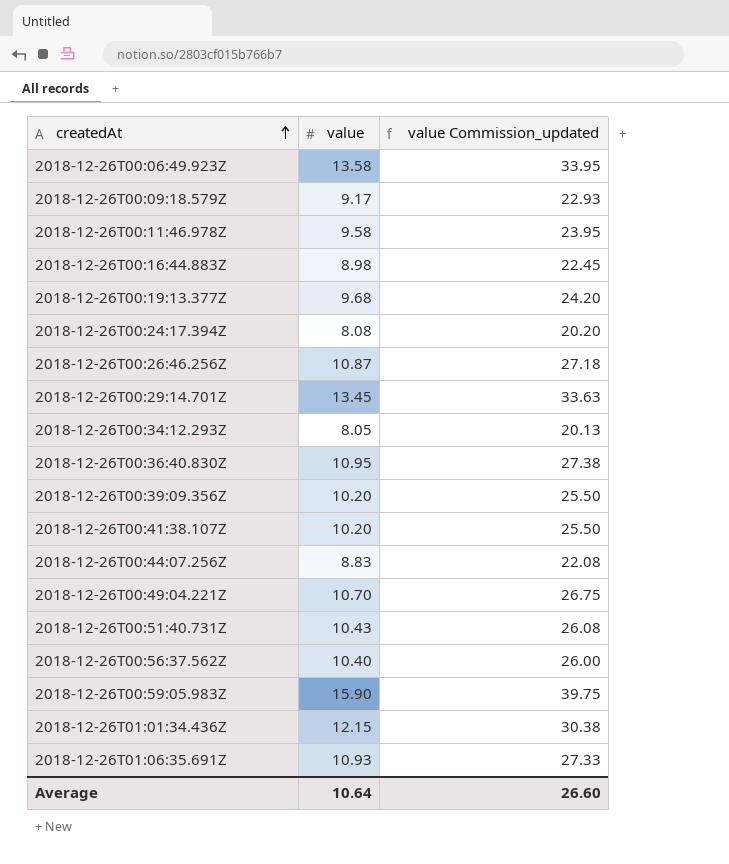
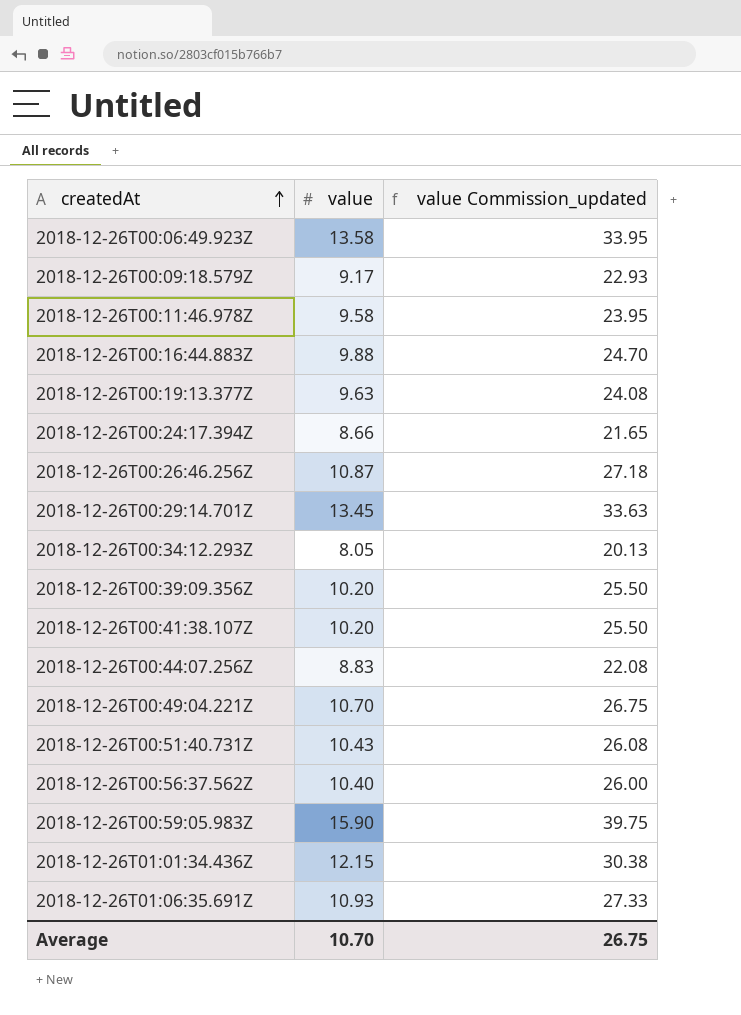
row 2018-12-26T00:36:40.830Z: 10.95 | 27.38 -> none
2018-12-26T00:16:44.883Z | value: 8.98 -> 9.88
2018-12-26T00:16:44.883Z | value Commission_updated: 22.45 -> 24.70
2018-12-26T00:19:13.377Z | value: 9.68 -> 9.63
2018-12-26T00:19:13.377Z | value Commission_updated: 24.20 -> 24.08
2018-12-26T00:24:17.394Z | value: 8.08 -> 8.66
2018-12-26T00:24:17.394Z | value Commission_updated: 20.20 -> 21.65
Average | value: 10.64 -> 10.70
Average | value Commission_updated: 26.60 -> 26.75

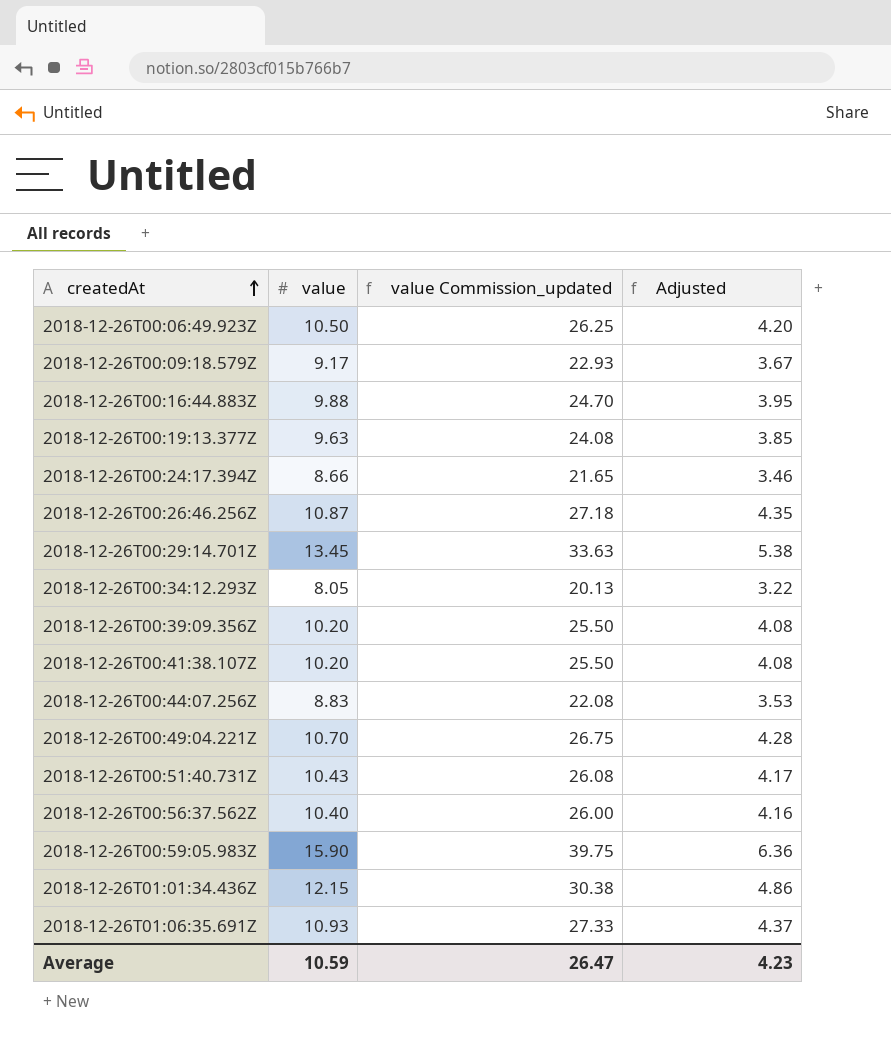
column Adjusted | formula: none -> [value] * 0.4
row 2018-12-26T00:11:46.978Z: 9.58 | 23.95 -> none
2018-12-26T00:06:49.923Z | value: 13.58 -> 10.50
2018-12-26T00:06:49.923Z | value Commission_updated: 33.95 -> 26.25
Average | value: 10.70 -> 10.59
Average | value Commission_updated: 26.75 -> 26.47

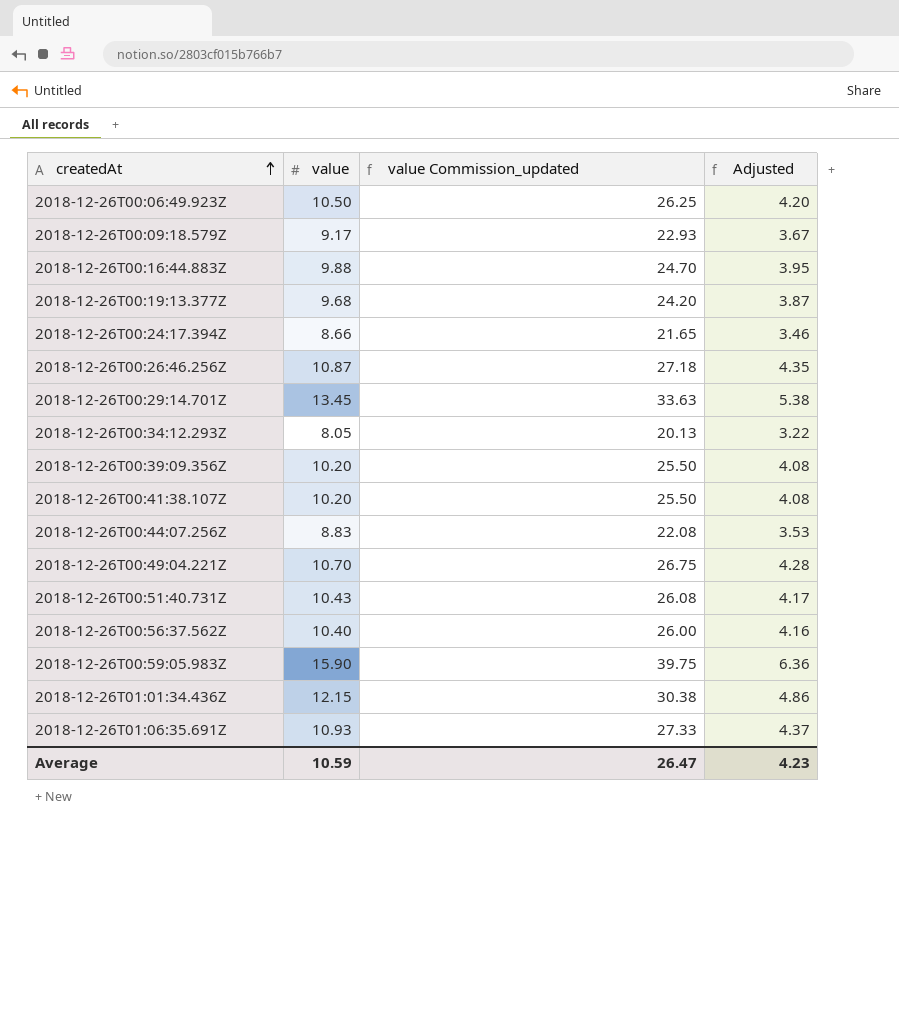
2018-12-26T00:19:13.377Z | value: 9.63 -> 9.68
2018-12-26T00:19:13.377Z | value Commission_updated: 24.08 -> 24.20
2018-12-26T00:19:13.377Z | Adjusted: 3.85 -> 3.87

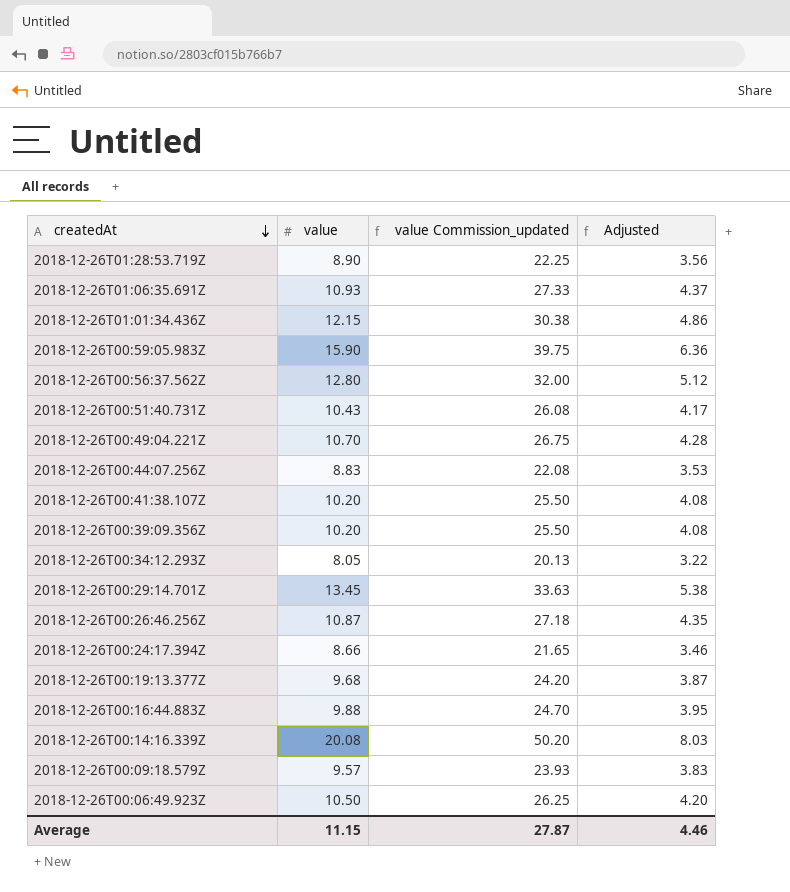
row order: createdAt ascending -> createdAt descending
row 2018-12-26T01:28:53.719Z: none -> 8.90 | 22.25 | 3.56
2018-12-26T00:56:37.562Z | value: 10.40 -> 12.80
2018-12-26T00:56:37.562Z | value Commission_updated: 26.00 -> 32.00
2018-12-26T00:56:37.562Z | Adjusted: 4.16 -> 5.12
row 2018-12-26T00:14:16.339Z: none -> 20.08 | 50.20 | 8.03
2018-12-26T00:09:18.579Z | value: 9.17 -> 9.57
2018-12-26T00:09:18.579Z | value Commission_updated: 22.93 -> 23.93
2018-12-26T00:09:18.579Z | Adjusted: 3.67 -> 3.83
Average | value: 10.59 -> 11.15
Average | value Commission_updated: 26.47 -> 27.87
Average | Adjusted: 4.23 -> 4.46

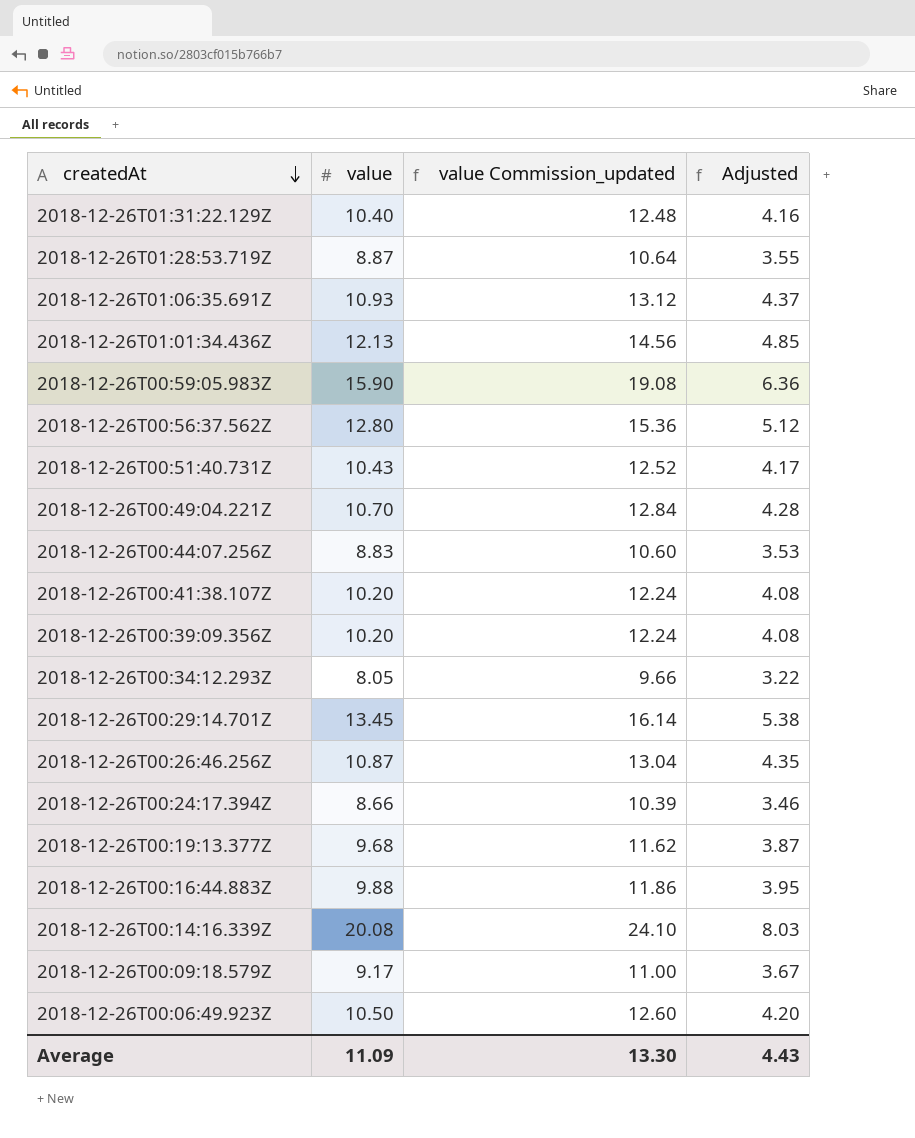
column value Commission_updated | formula: [value] * 2.5 -> [value] * 1.2
row 2018-12-26T01:31:22.129Z: none -> 10.40 | 12.48 | 4.16
2018-12-26T01:28:53.719Z | value: 8.90 -> 8.87
2018-12-26T01:28:53.719Z | Adjusted: 3.56 -> 3.55
2018-12-26T01:01:34.436Z | value: 12.15 -> 12.13
2018-12-26T01:01:34.436Z | Adjusted: 4.86 -> 4.85
2018-12-26T00:09:18.579Z | value: 9.57 -> 9.17
2018-12-26T00:09:18.579Z | Adjusted: 3.83 -> 3.67
Average | value: 11.15 -> 11.09
Average | value Commission_updated: 27.87 -> 13.30
Average | Adjusted: 4.46 -> 4.43

